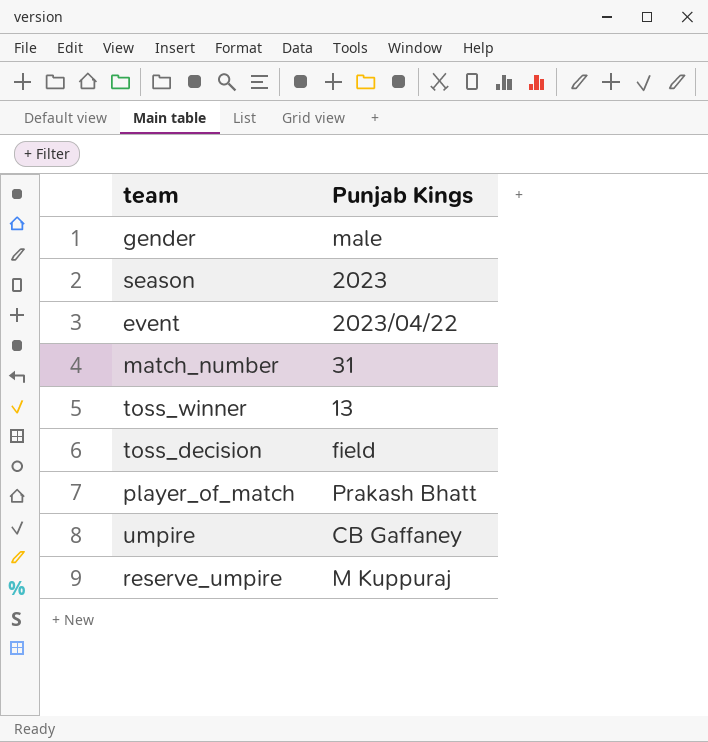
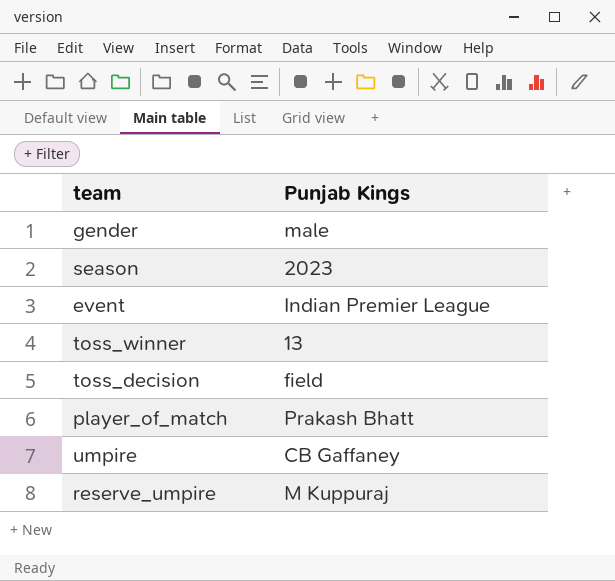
row match_number: 31 -> none
event | Punjab Kings: 2023/04/22 -> Indian Premier League

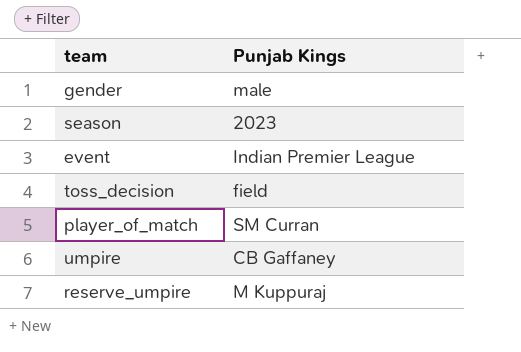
row toss_winner: 13 -> none
player_of_match | Punjab Kings: Prakash Bhatt -> SM Curran

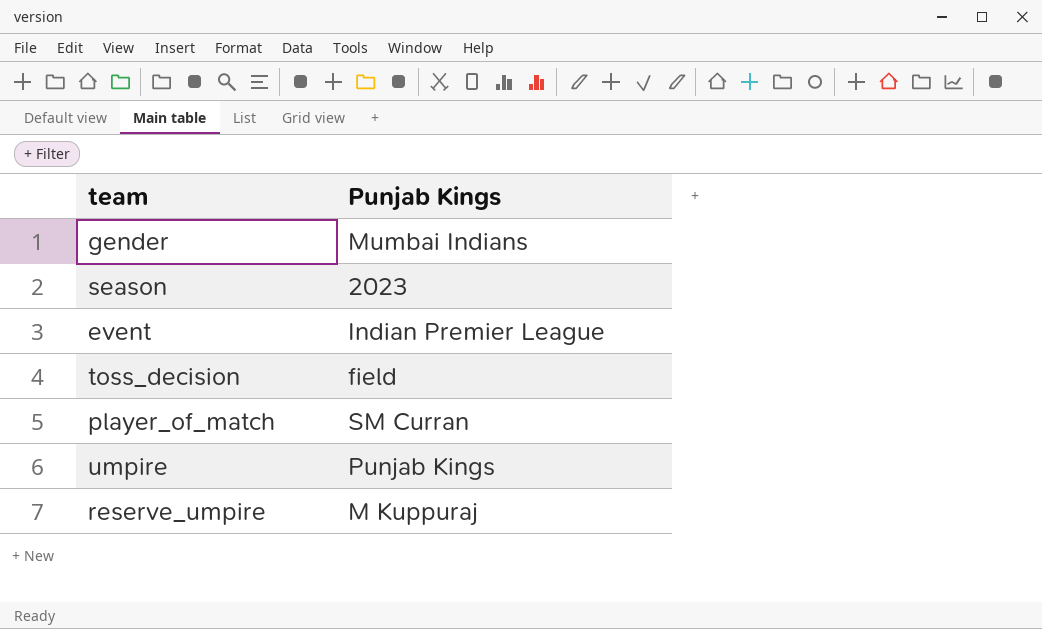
gender | Punjab Kings: male -> Mumbai Indians
umpire | Punjab Kings: CB Gaffaney -> Punjab Kings

